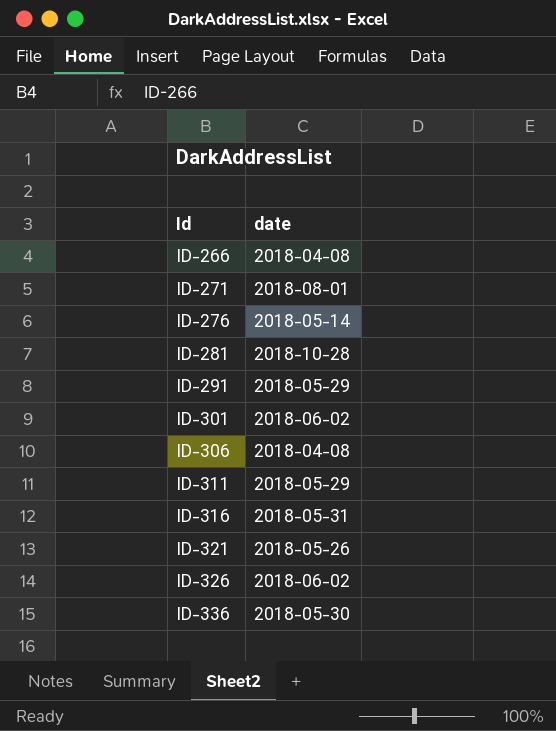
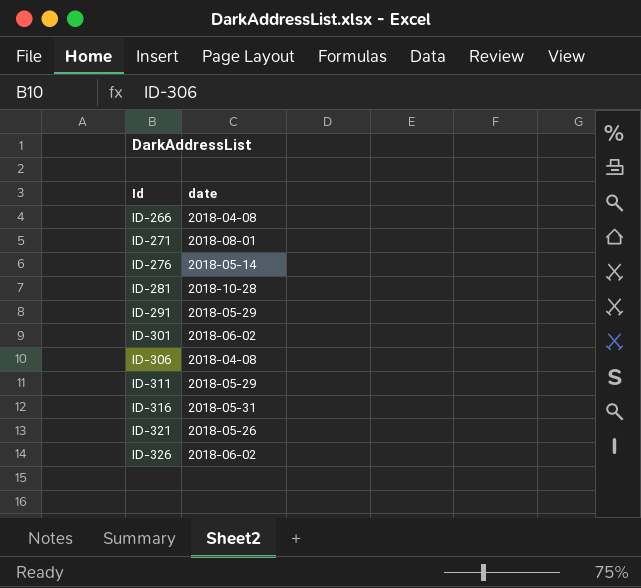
row ID-336: 2018-05-30 -> none

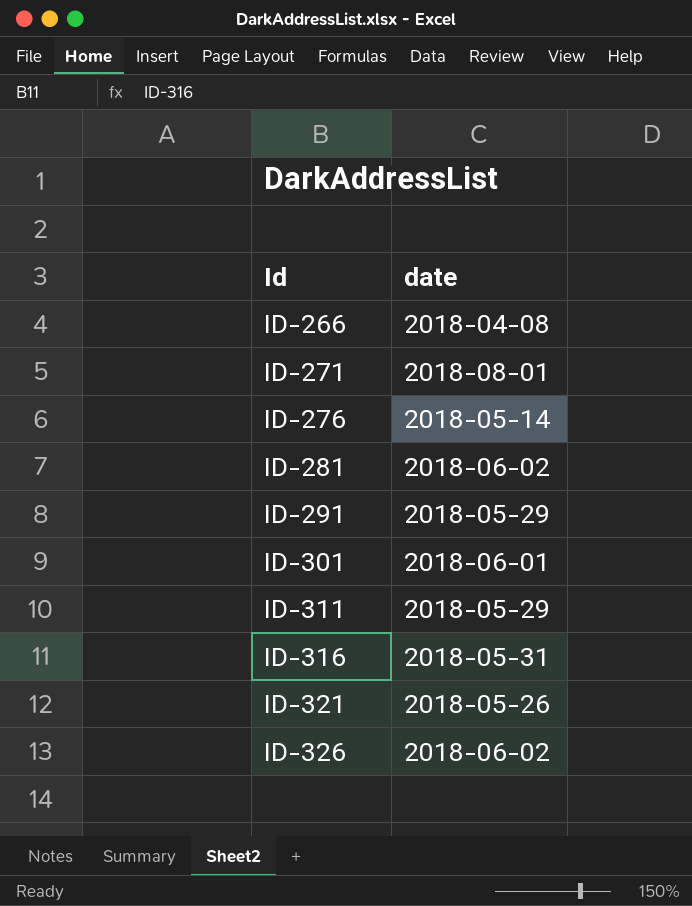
row ID-306: 2018-04-08 -> none
ID-281 | date: 2018-10-28 -> 2018-06-02
ID-301 | date: 2018-06-02 -> 2018-06-01

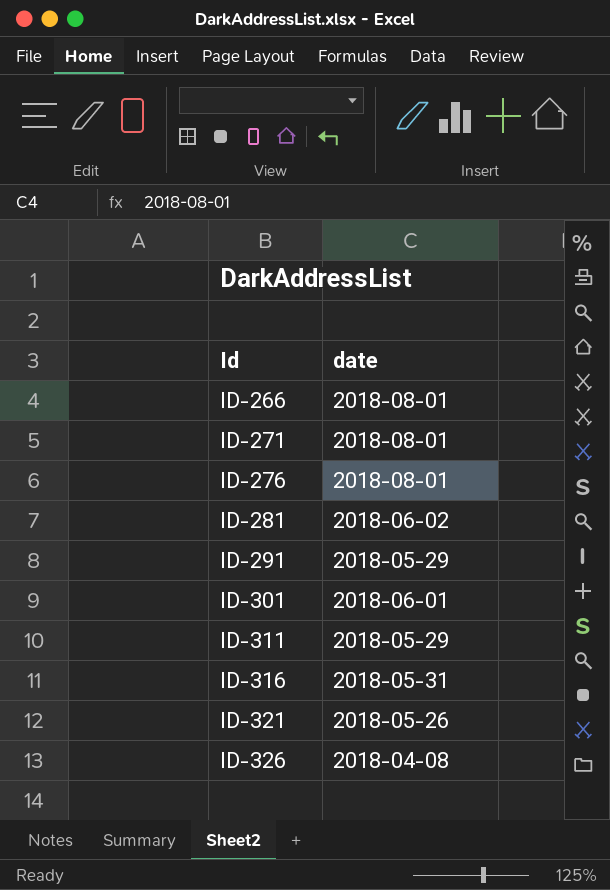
ID-266 | date: 2018-04-08 -> 2018-08-01
ID-276 | date: 2018-05-14 -> 2018-08-01
ID-326 | date: 2018-06-02 -> 2018-04-08

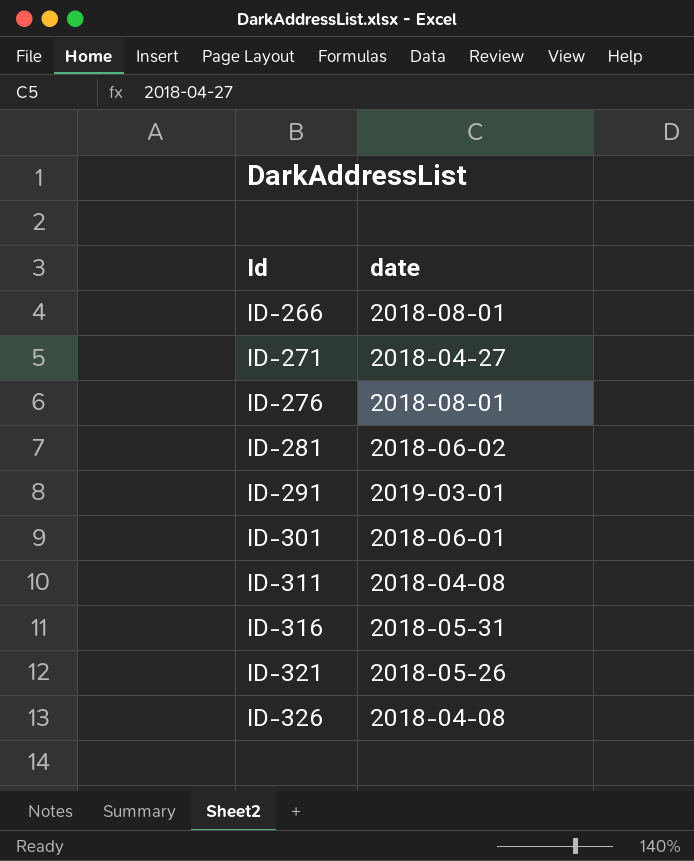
ID-271 | date: 2018-08-01 -> 2018-04-27
ID-291 | date: 2018-05-29 -> 2019-03-01
ID-311 | date: 2018-05-29 -> 2018-04-08

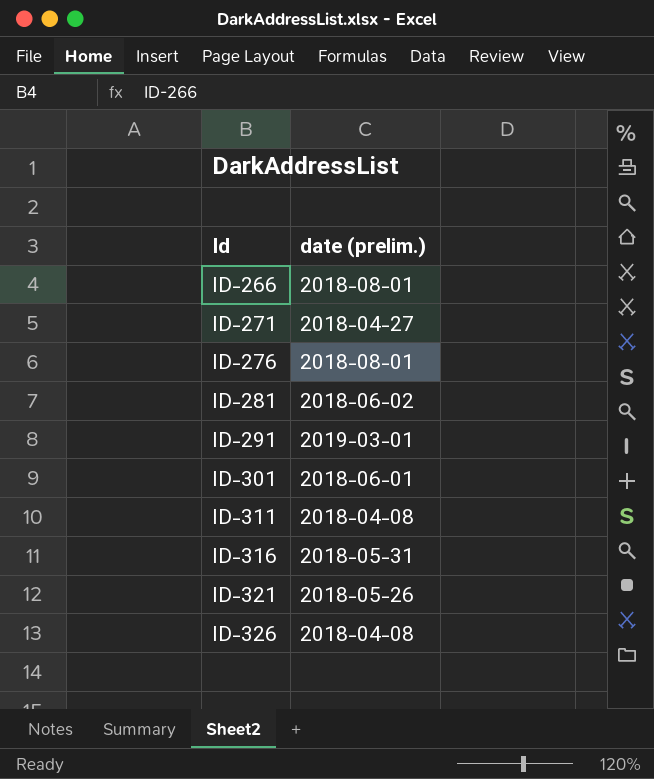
column name: date -> date (prelim.)

